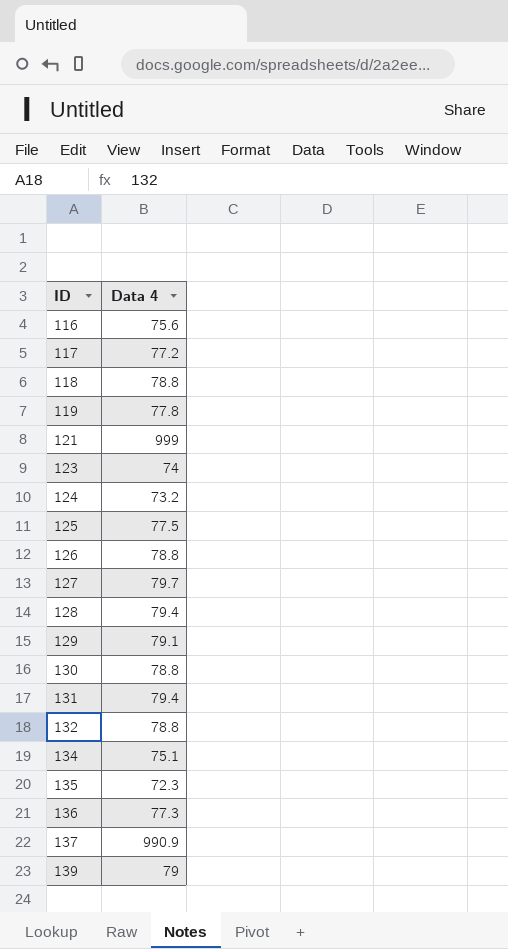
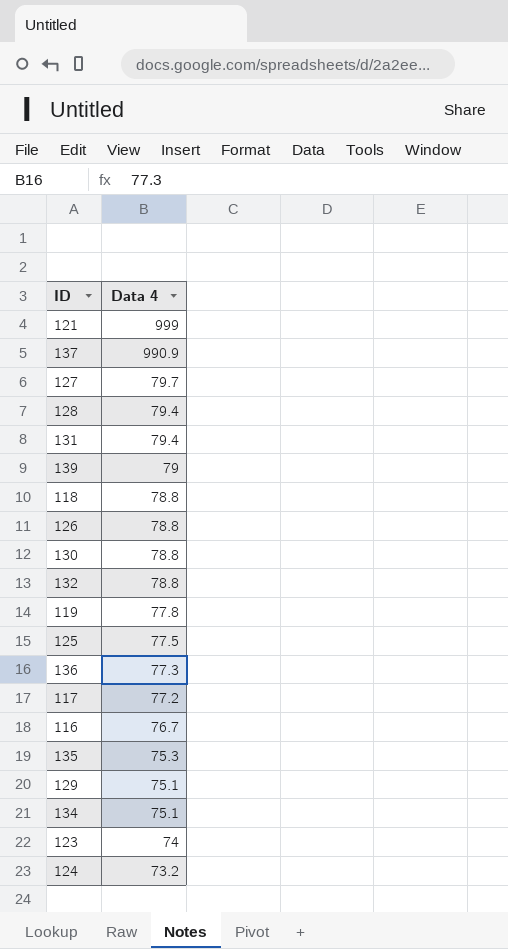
row order: ID ascending -> Data 4 descending
116 | Data 4: 75.6 -> 76.7
135 | Data 4: 72.3 -> 75.3
129 | Data 4: 79.1 -> 75.1

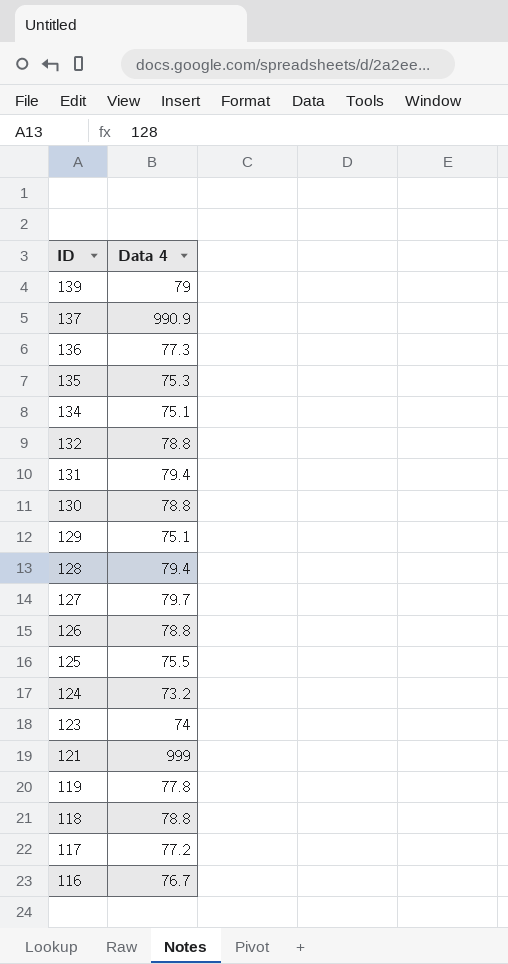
row order: Data 4 descending -> ID descending
125 | Data 4: 77.5 -> 75.5

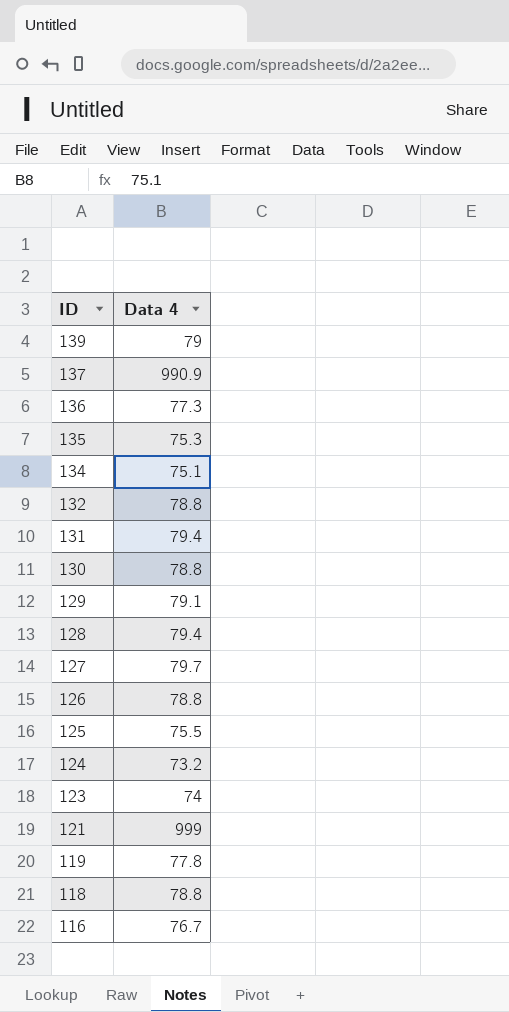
row 117: 77.2 -> none
129 | Data 4: 75.1 -> 79.1

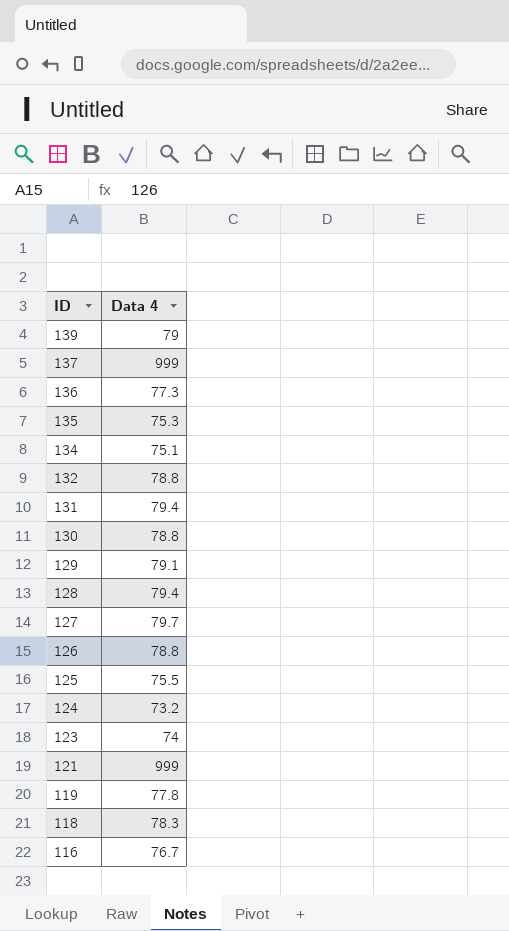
137 | Data 4: 990.9 -> 999
118 | Data 4: 78.8 -> 78.3

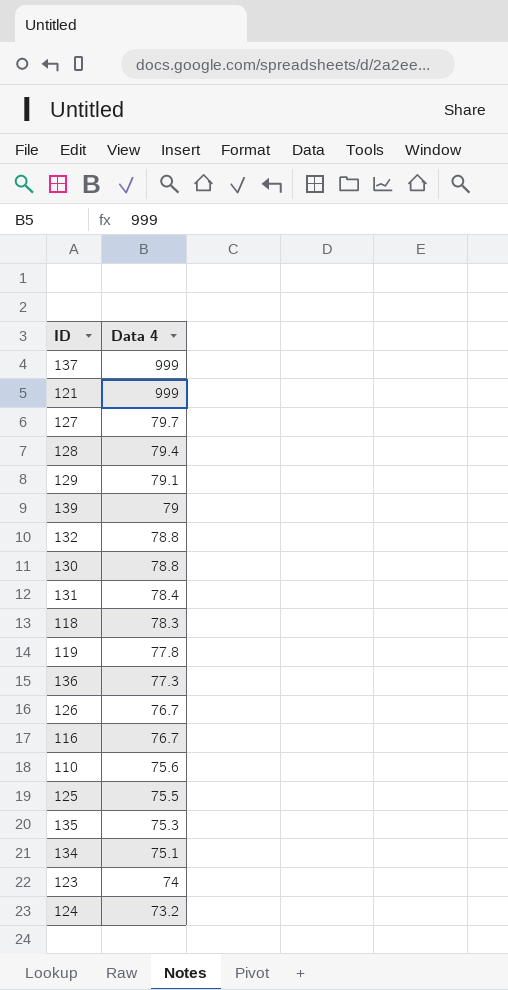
row order: ID descending -> Data 4 descending
131 | Data 4: 79.4 -> 78.4
126 | Data 4: 78.8 -> 76.7
row 110: none -> 75.6

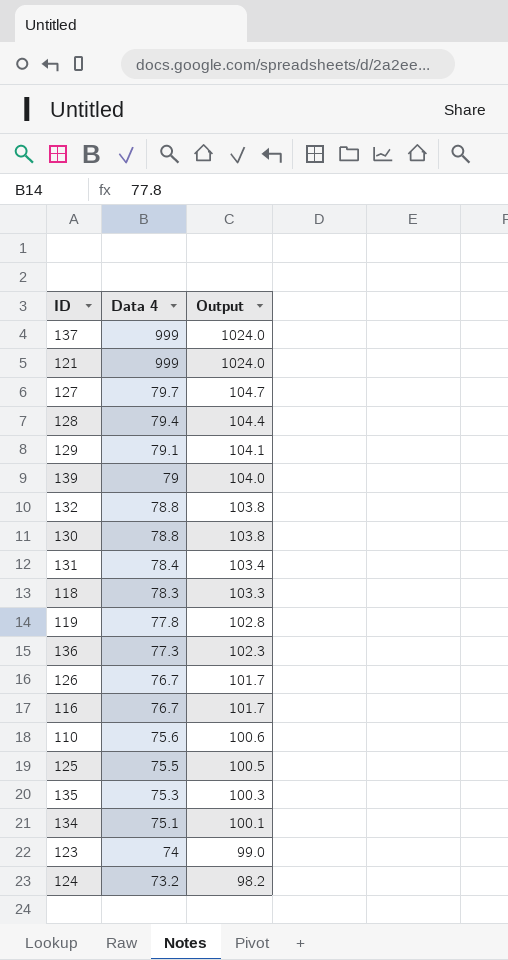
column Output | formula: none -> [Data 4] + 25

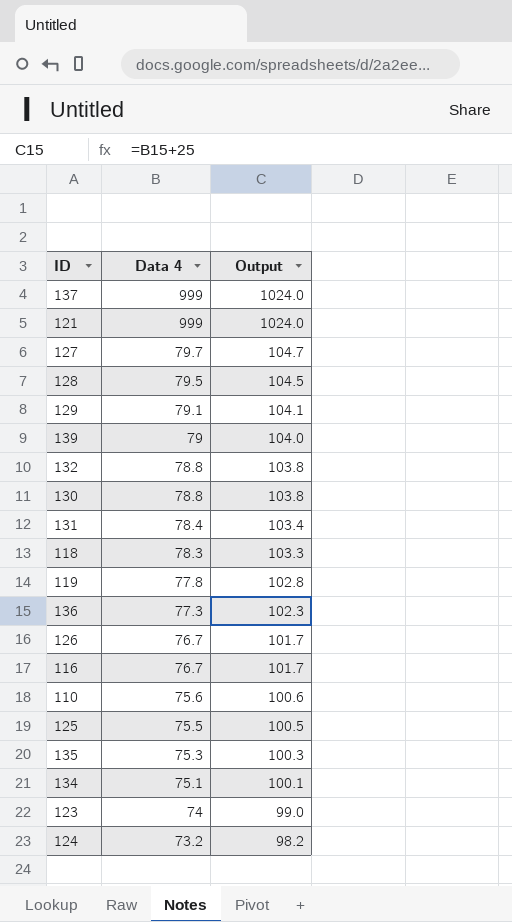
128 | Data 4: 79.4 -> 79.5
128 | Output: 104.4 -> 104.5

